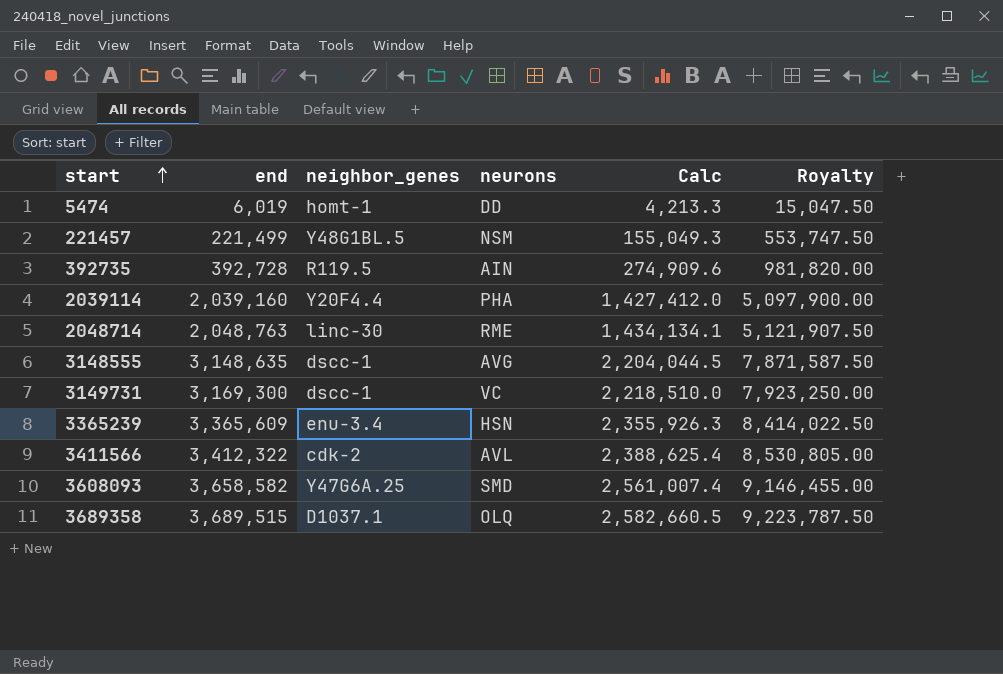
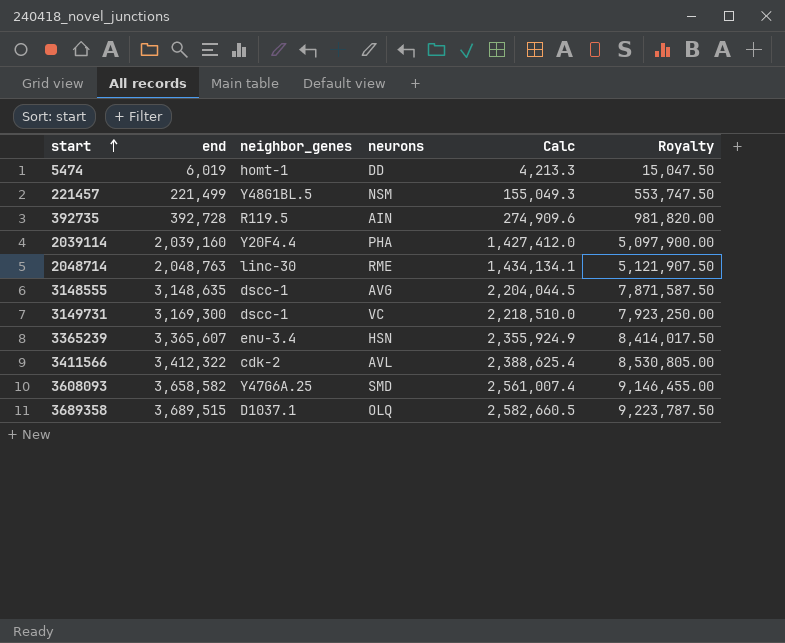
3365239 | end: 3,365,609 -> 3,365,607
3365239 | Calc: 2,355,926.3 -> 2,355,924.9
3365239 | Royalty: 8,414,022.50 -> 8,414,017.50

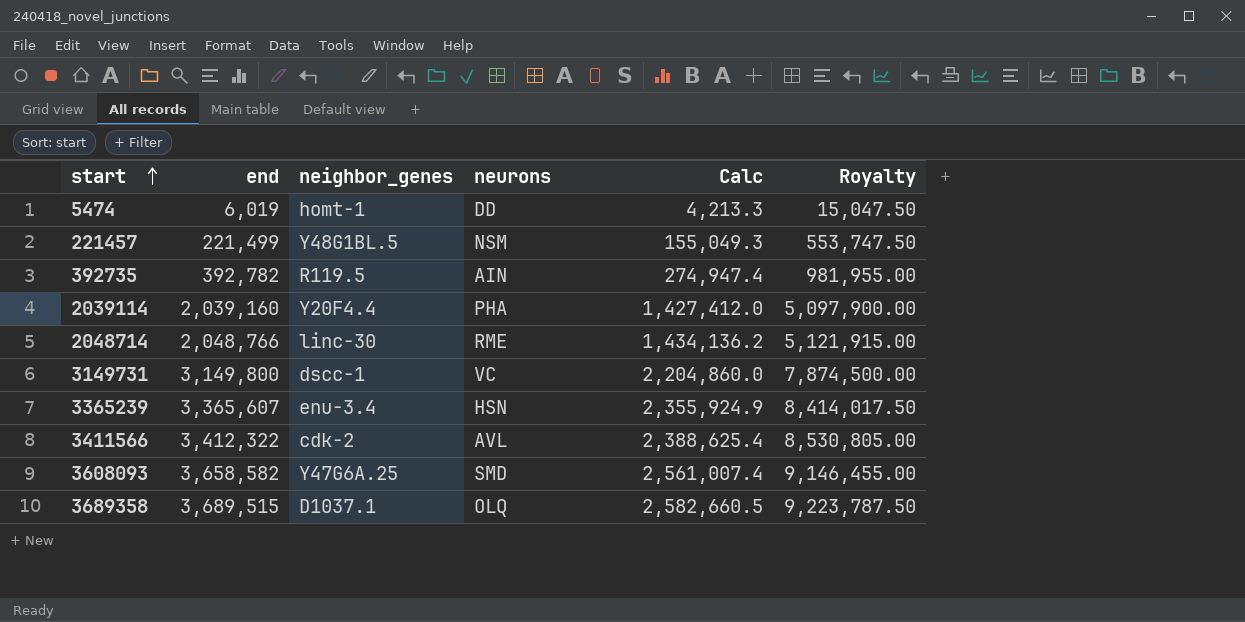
row 3148555: 3,148,635 | dscc-1 | AVG | 2,204,044.5 | 7,871,587.50 -> none
392735 | end: 392,728 -> 392,782
392735 | Calc: 274,909.6 -> 274,947.4
392735 | Royalty: 981,820.00 -> 981,955.00
2048714 | end: 2,048,763 -> 2,048,766
2048714 | Calc: 1,434,134.1 -> 1,434,136.2
2048714 | Royalty: 5,121,907.50 -> 5,121,915.00
3149731 | end: 3,169,300 -> 3,149,800
3149731 | Calc: 2,218,510.0 -> 2,204,860.0
3149731 | Royalty: 7,923,250.00 -> 7,874,500.00

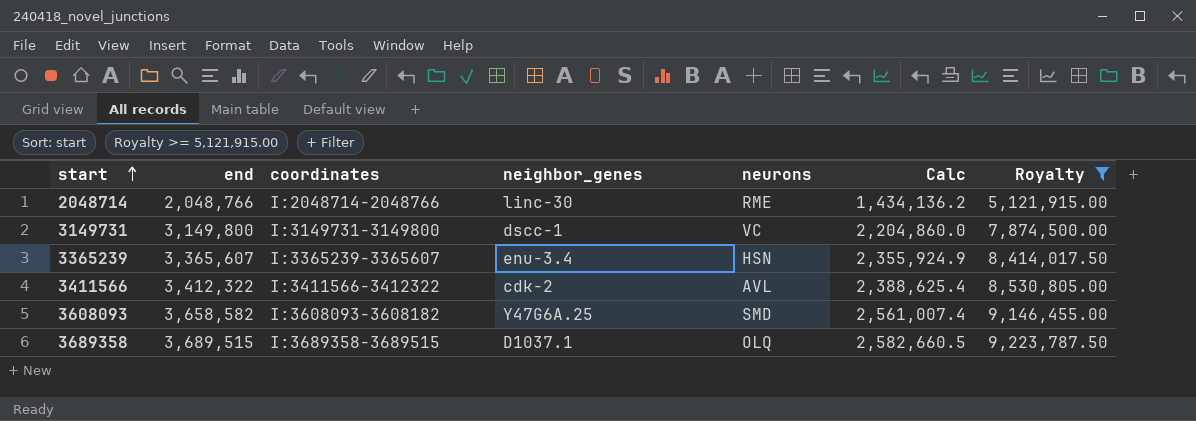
filter: none -> Royalty >= 5,121,915.00
column coordinates | position: none -> 3

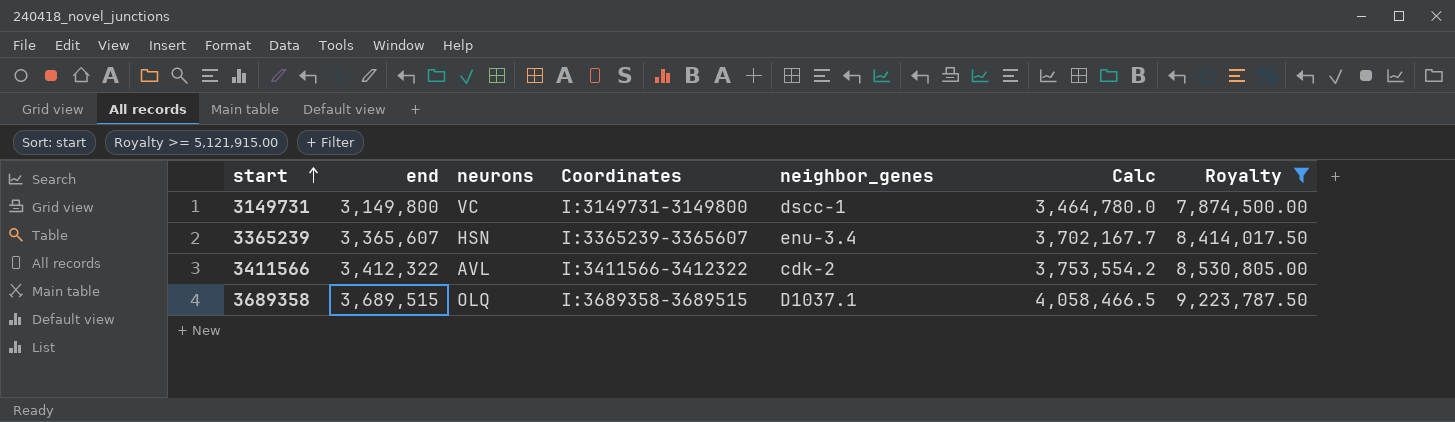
column neurons | position: 5 -> 3
column name: coordinates -> Coordinates
column Calc | formula: [end] * 0.7 -> [end] * 1.1
row 2048714: 2,048,766 | I:2048714-2048766 | linc-30 | RME | 1,434,136.2 | 5,121,915.00 -> none
row 3608093: 3,658,582 | I:3608093-3608182 | Y47G6A.25 | SMD | 2,561,007.4 | 9,146,455.00 -> none

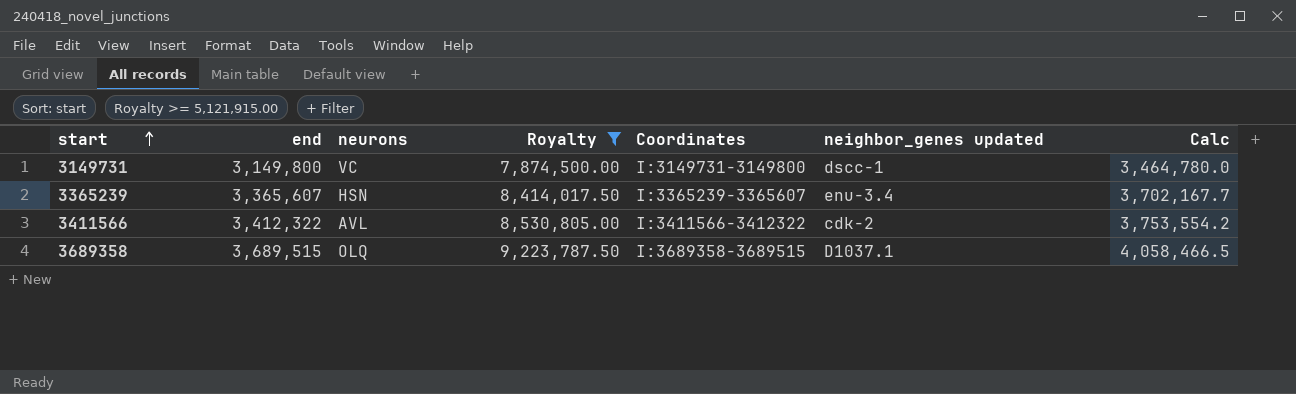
column Royalty | position: 7 -> 4
column name: neighbor_genes -> neighbor_genes updated

